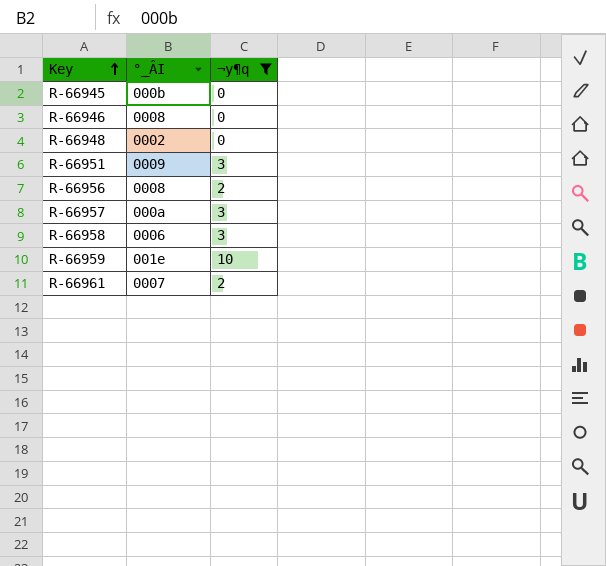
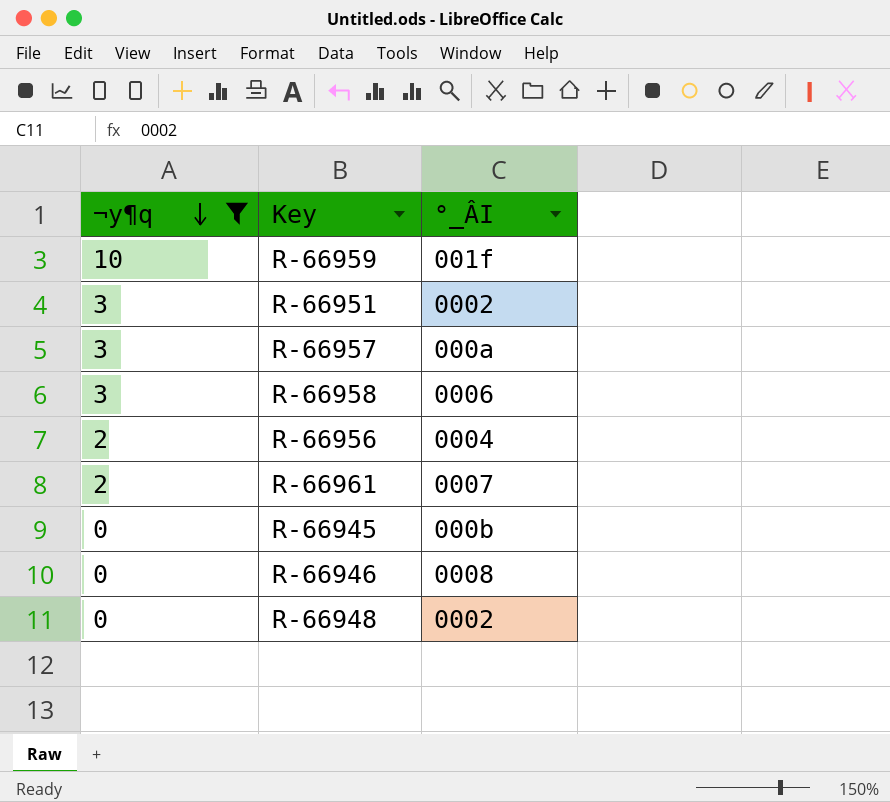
row order: Key ascending -> ¬y¶q descending
column ¬y¶q | position: 3 -> 1
R-66959 | °_ÂI: 001e -> 001f
R-66951 | °_ÂI: 0009 -> 0002
R-66956 | °_ÂI: 0008 -> 0004

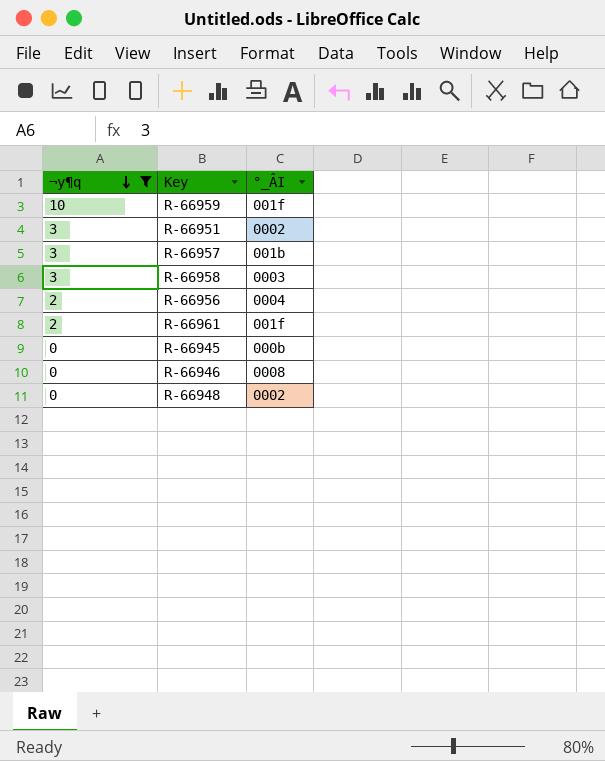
R-66957 | °_ÂI: 000a -> 001b
R-66958 | °_ÂI: 0006 -> 0003
R-66961 | °_ÂI: 0007 -> 001f

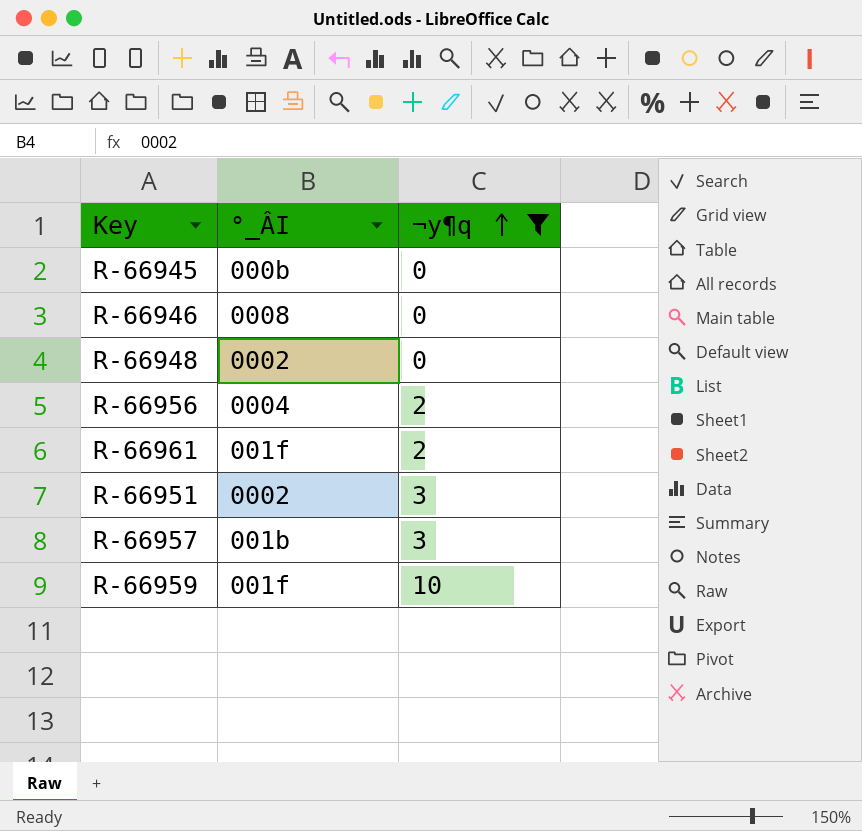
row order: ¬y¶q descending -> ¬y¶q ascending
column ¬y¶q | position: 1 -> 3
row R-66958: 3 | 0003 -> none

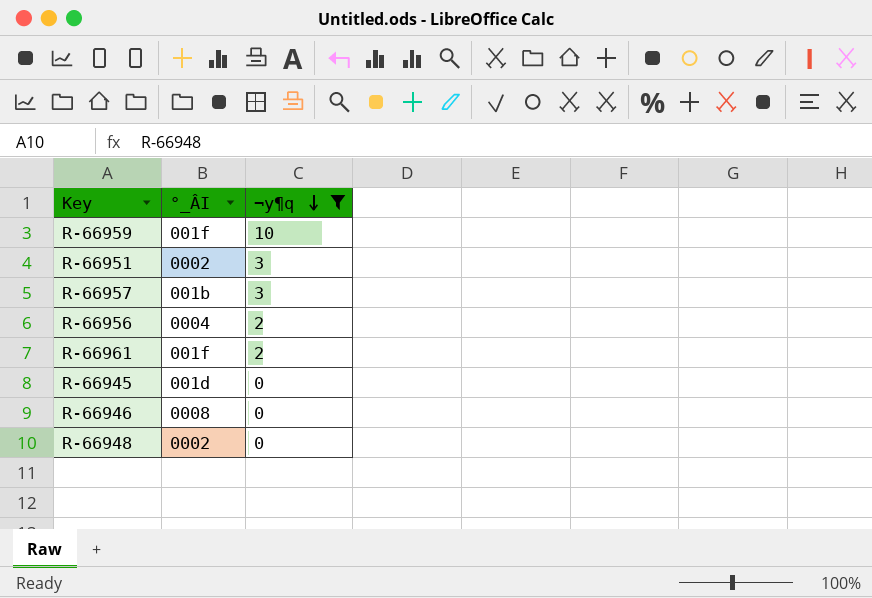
row order: ¬y¶q ascending -> ¬y¶q descending
R-66945 | °_ÂI: 000b -> 001d

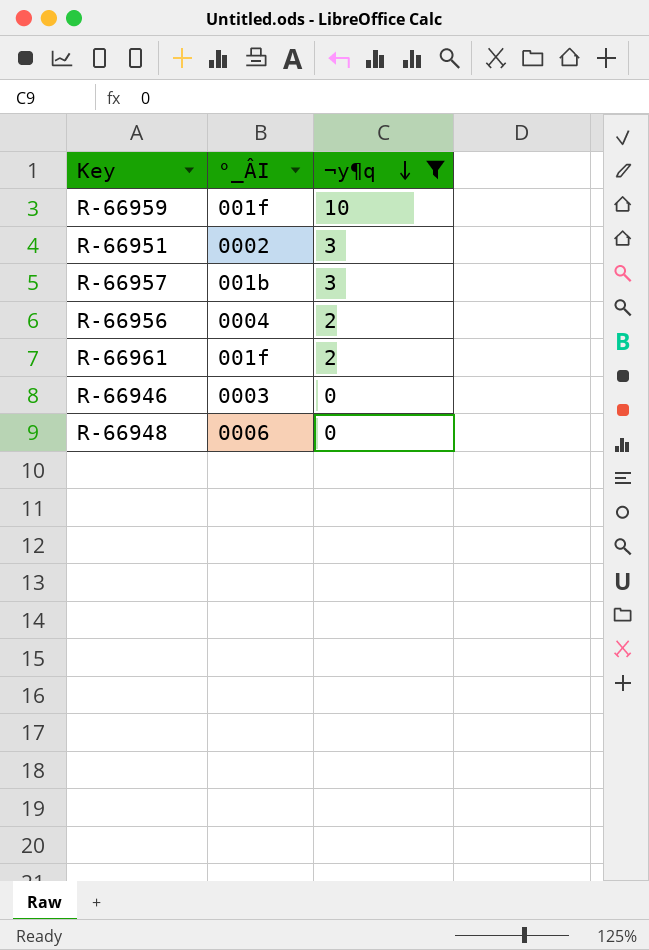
row R-66945: 001d | 0 -> none
R-66946 | °_ÂI: 0008 -> 0003
R-66948 | °_ÂI: 0002 -> 0006

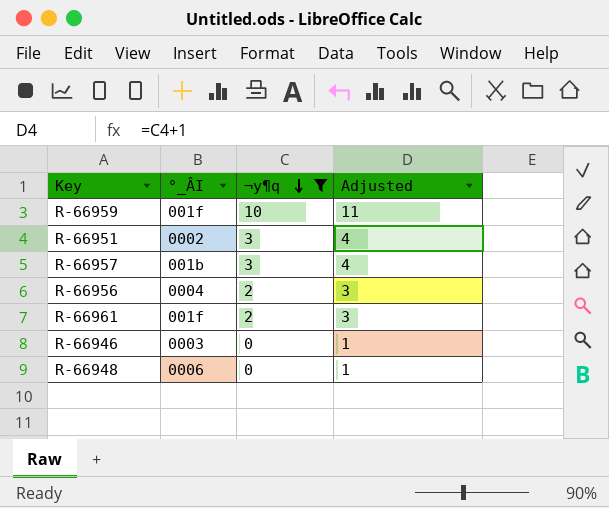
column Adjusted | formula: none -> [¬y¶q] + 1

